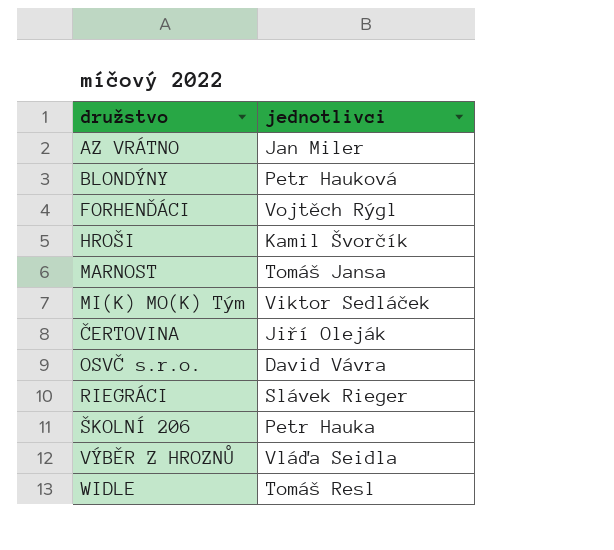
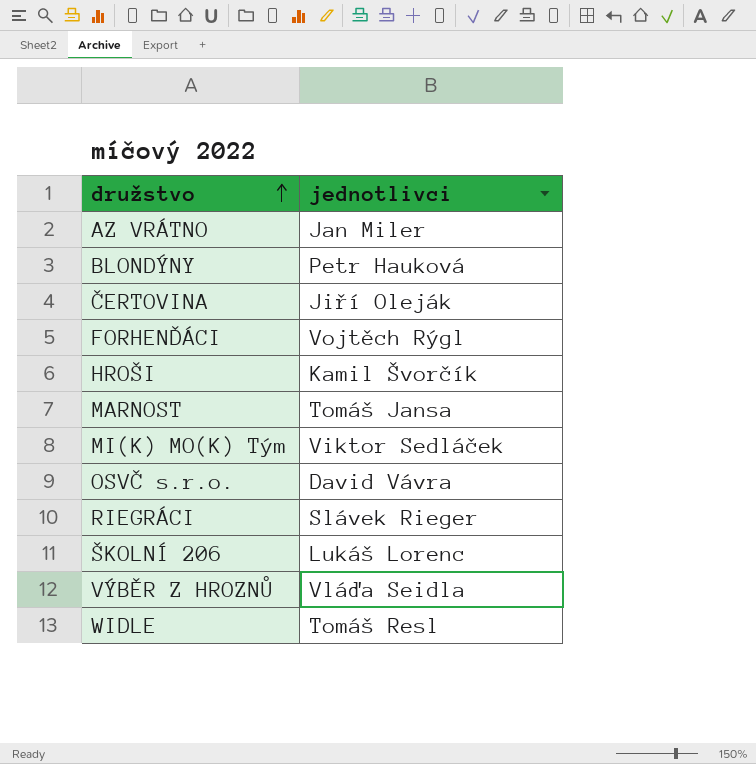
row order: none -> družstvo ascending
ŠKOLNÍ 206 | jednotlivci: Petr Hauka -> Lukáš Lorenc

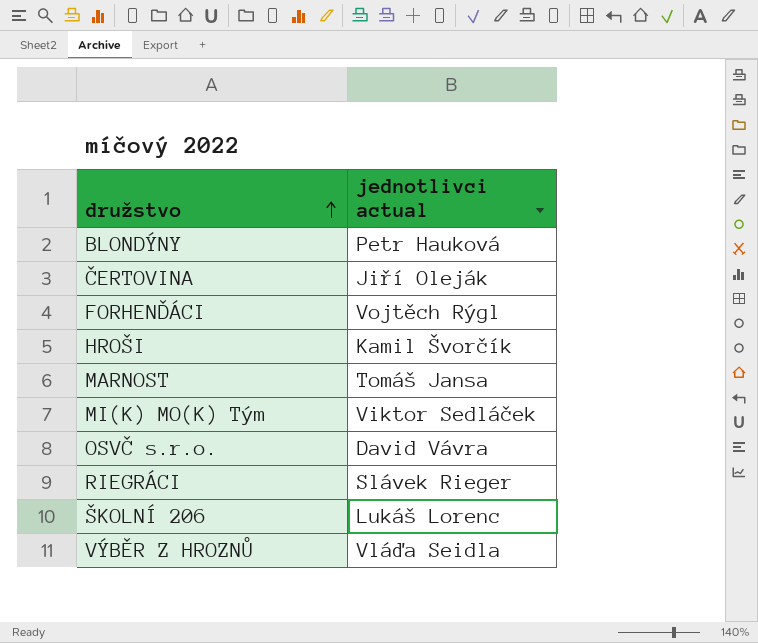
column name: jednotlivci -> jednotlivci actual
row AZ VRÁTNO: Jan Miler -> none
row WIDLE: Tomáš Resl -> none

